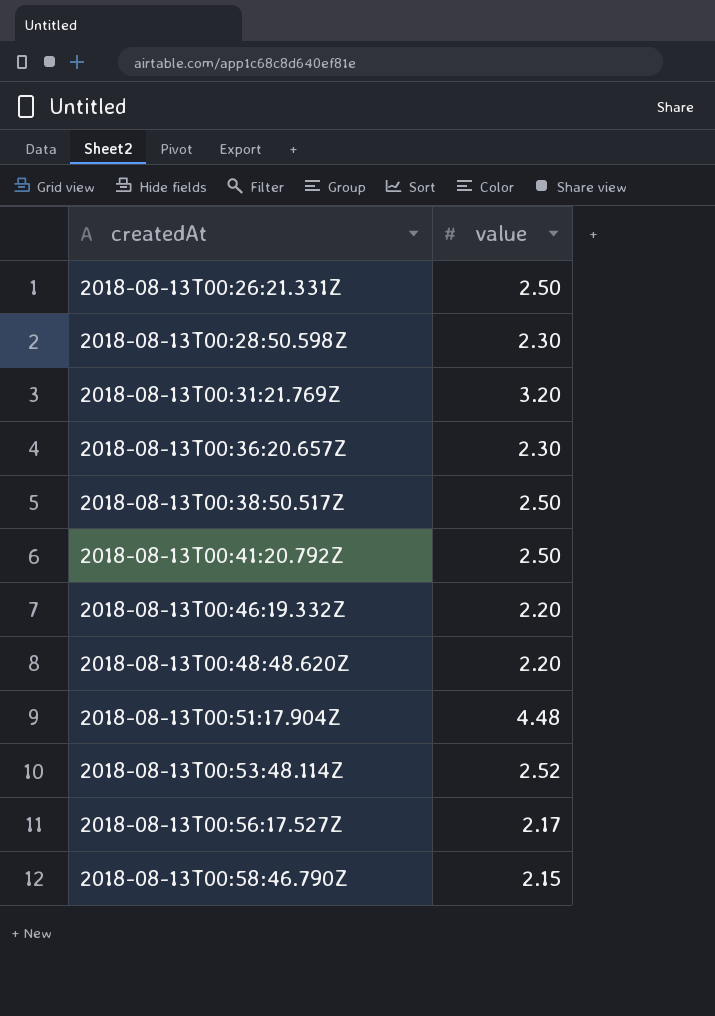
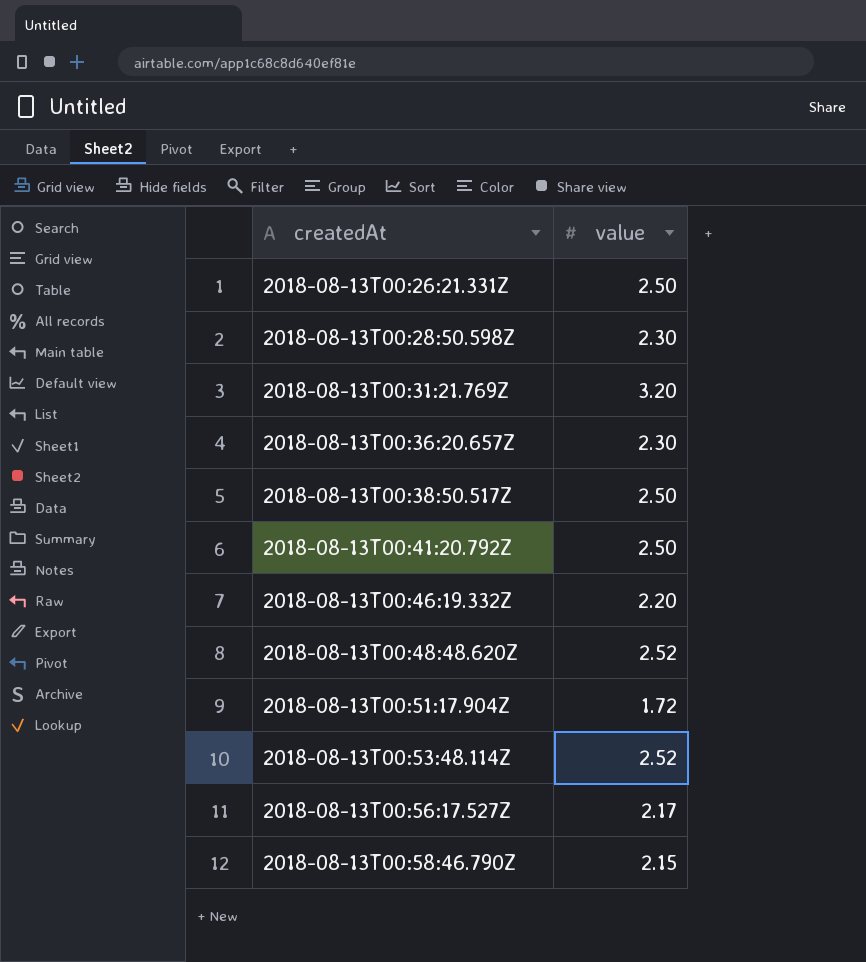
2018-08-13T00:48:48.620Z | value: 2.20 -> 2.52
2018-08-13T00:51:17.904Z | value: 4.48 -> 1.72

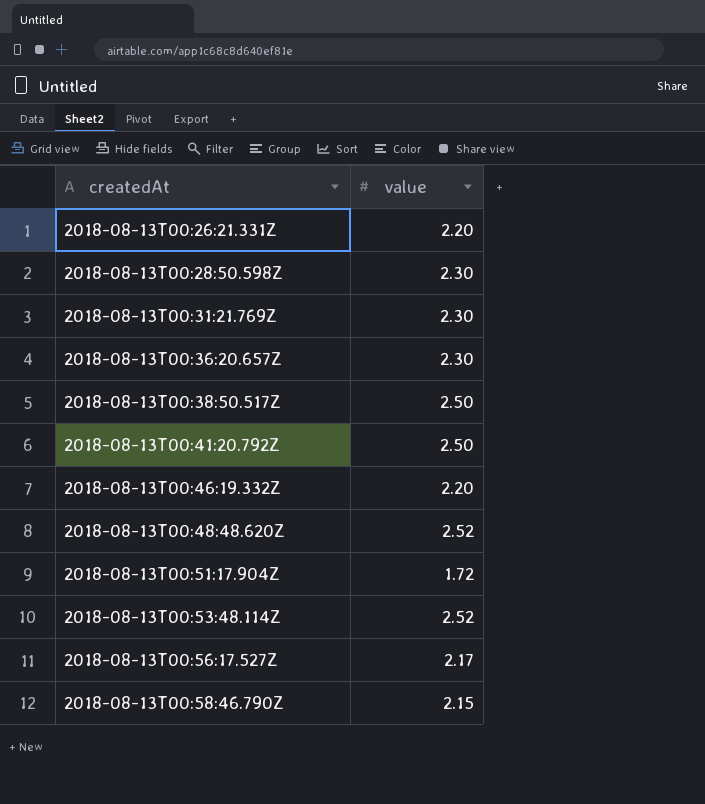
2018-08-13T00:26:21.331Z | value: 2.50 -> 2.20
2018-08-13T00:31:21.769Z | value: 3.20 -> 2.30

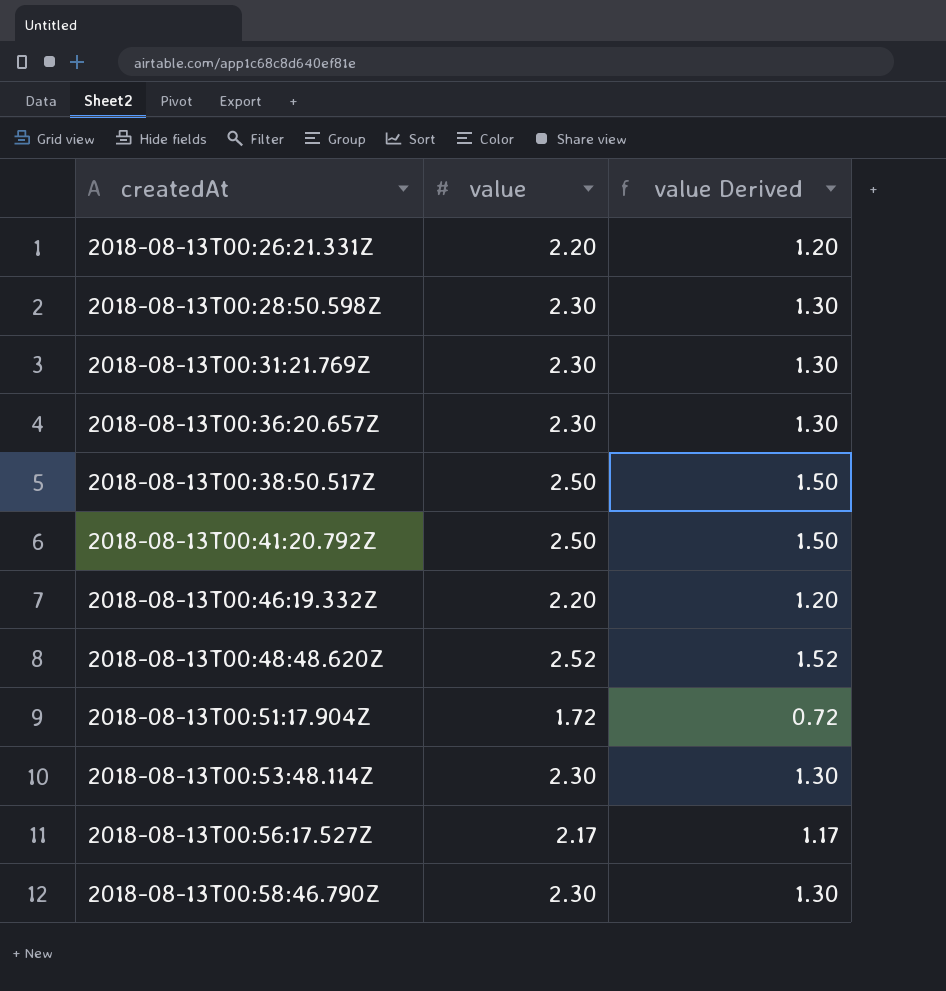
column value Derived | formula: none -> [value] - 1
2018-08-13T00:53:48.114Z | value: 2.52 -> 2.30
2018-08-13T00:58:46.790Z | value: 2.15 -> 2.30

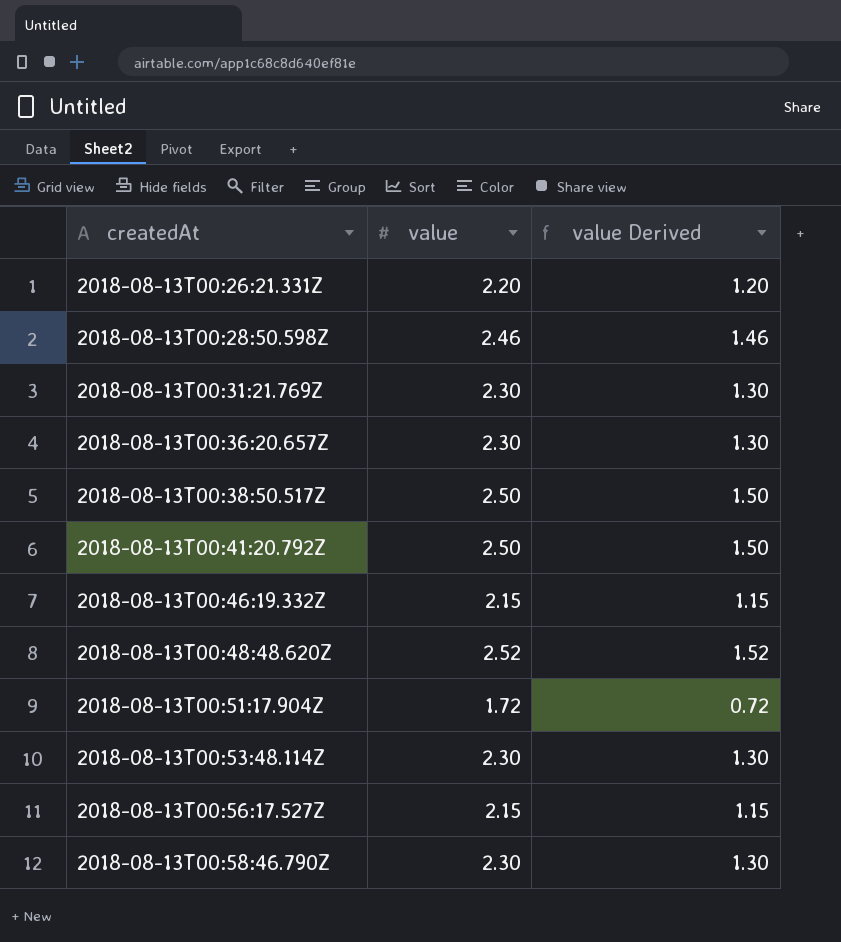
2018-08-13T00:28:50.598Z | value: 2.30 -> 2.46
2018-08-13T00:28:50.598Z | value Derived: 1.30 -> 1.46
2018-08-13T00:46:19.332Z | value: 2.20 -> 2.15
2018-08-13T00:46:19.332Z | value Derived: 1.20 -> 1.15
2018-08-13T00:56:17.527Z | value: 2.17 -> 2.15
2018-08-13T00:56:17.527Z | value Derived: 1.17 -> 1.15

